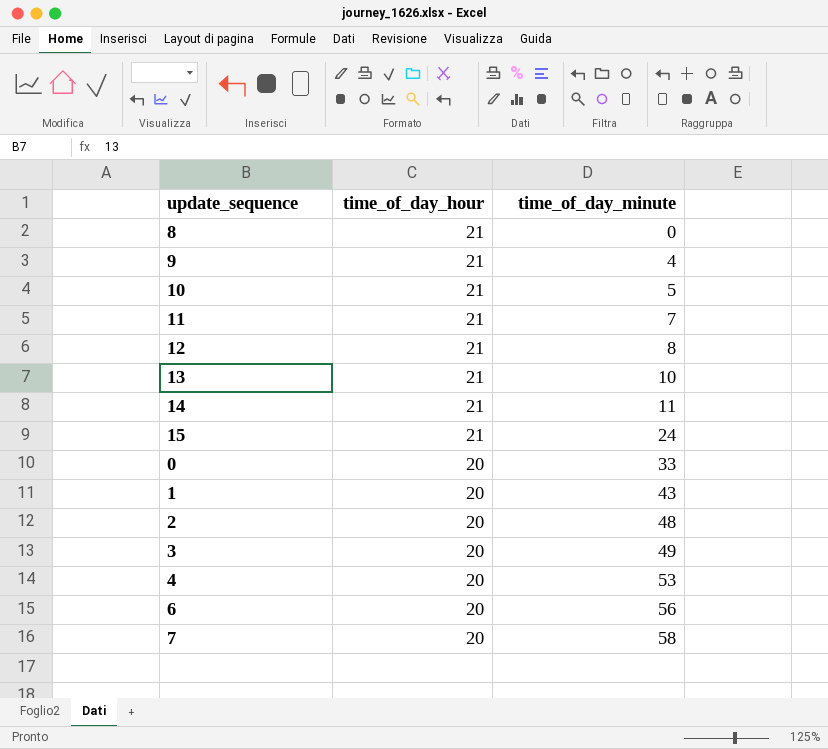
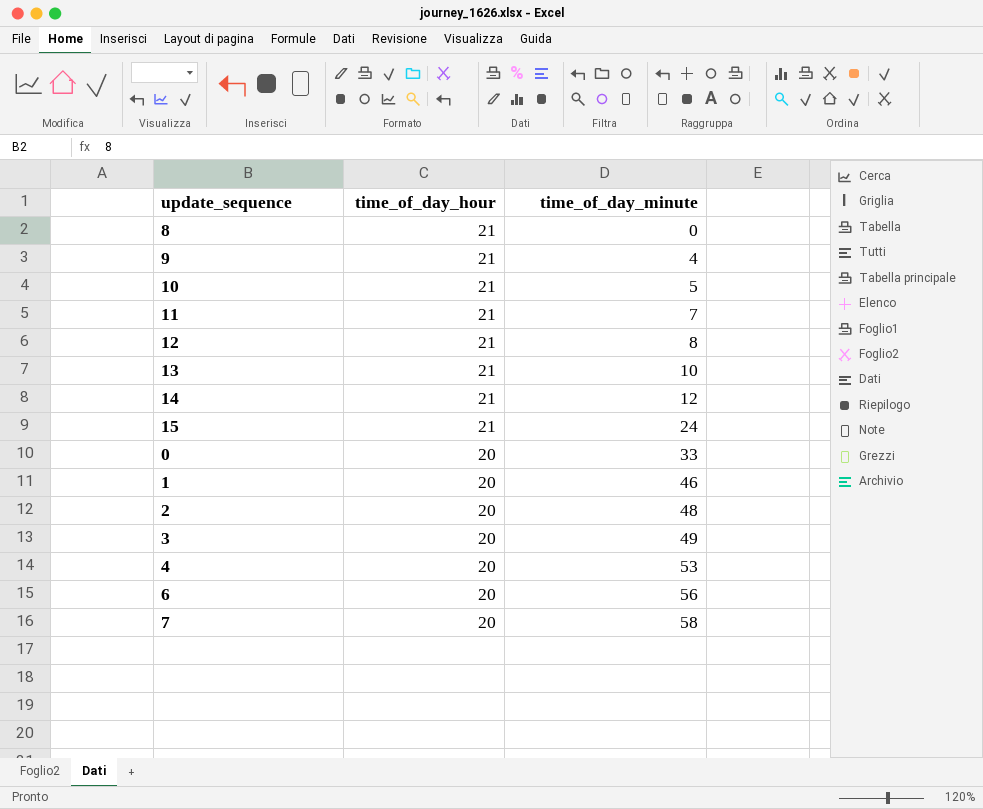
14 | time_of_day_minute: 11 -> 12
1 | time_of_day_minute: 43 -> 46

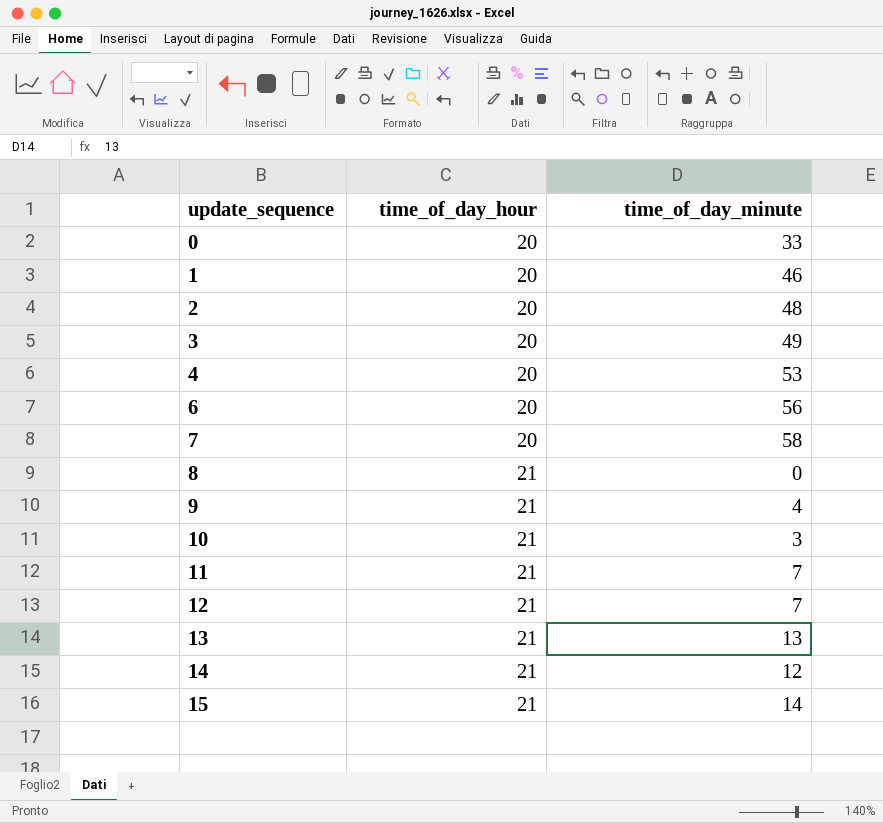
row order: time_of_day_hour descending -> update_sequence ascending
10 | time_of_day_minute: 5 -> 3
12 | time_of_day_minute: 8 -> 7
13 | time_of_day_minute: 10 -> 13
15 | time_of_day_minute: 24 -> 14

